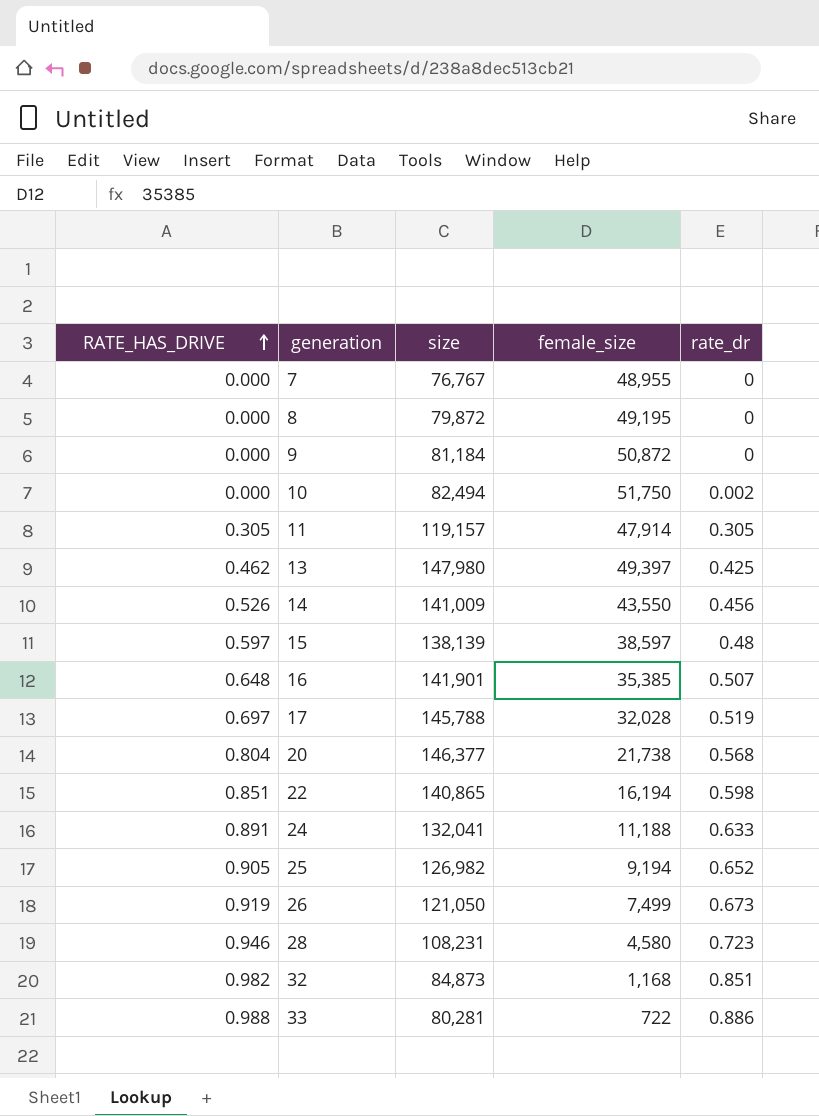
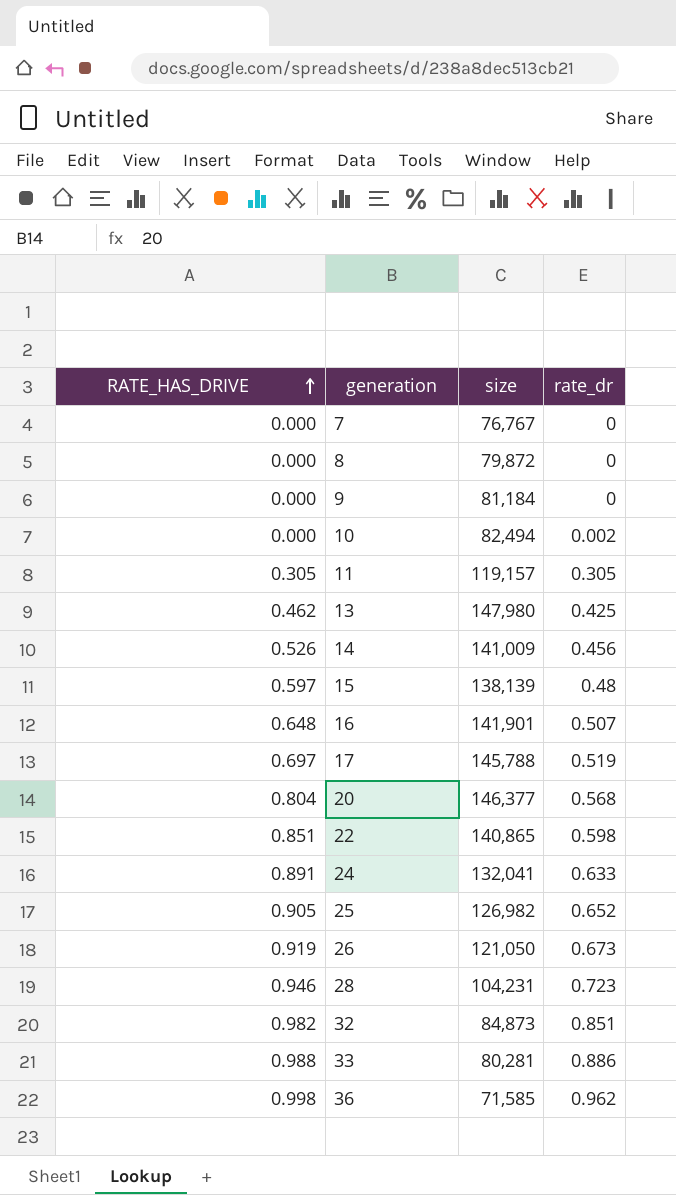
column female_size | position: 4 -> none
28 | size: 108,231 -> 104,231
row 36: none -> 0.998 | 71,585 | 0.962

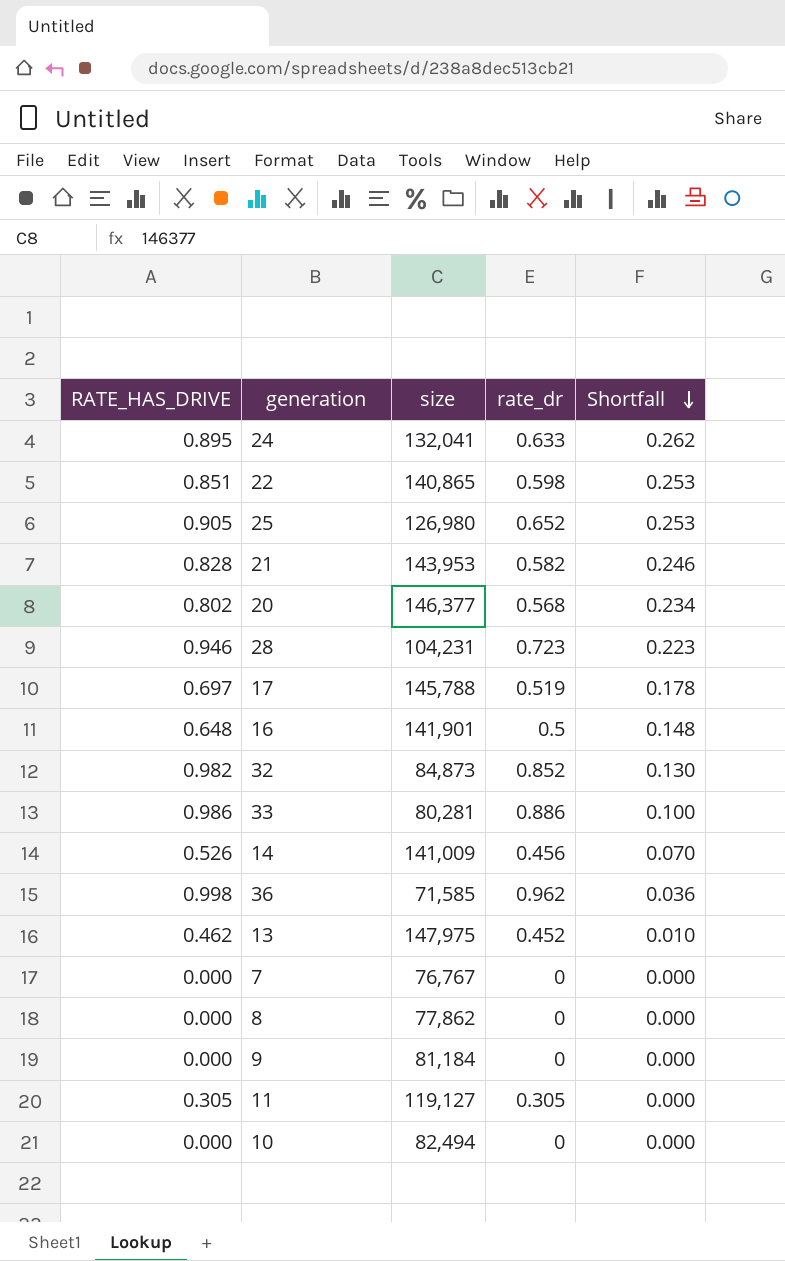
row order: RATE_HAS_DRIVE ascending -> Shortfall descending
column Shortfall | formula: none -> [RATE_HAS_DRIVE] - [rate_dr]
row 15: 0.597 | 138,139 | 0.48 -> none
row 26: 0.919 | 121,050 | 0.673 -> none
24 | RATE_HAS_DRIVE: 0.891 -> 0.895
25 | size: 126,982 -> 126,980
row 21: none -> 0.828 | 143,953 | 0.582 | 0.246
20 | RATE_HAS_DRIVE: 0.804 -> 0.802
16 | rate_dr: 0.507 -> 0.5
32 | rate_dr: 0.851 -> 0.852
33 | RATE_HAS_DRIVE: 0.988 -> 0.986
13 | size: 147,980 -> 147,975
13 | rate_dr: 0.425 -> 0.452
8 | size: 79,872 -> 77,862
11 | size: 119,157 -> 119,127
10 | rate_dr: 0.002 -> 0

